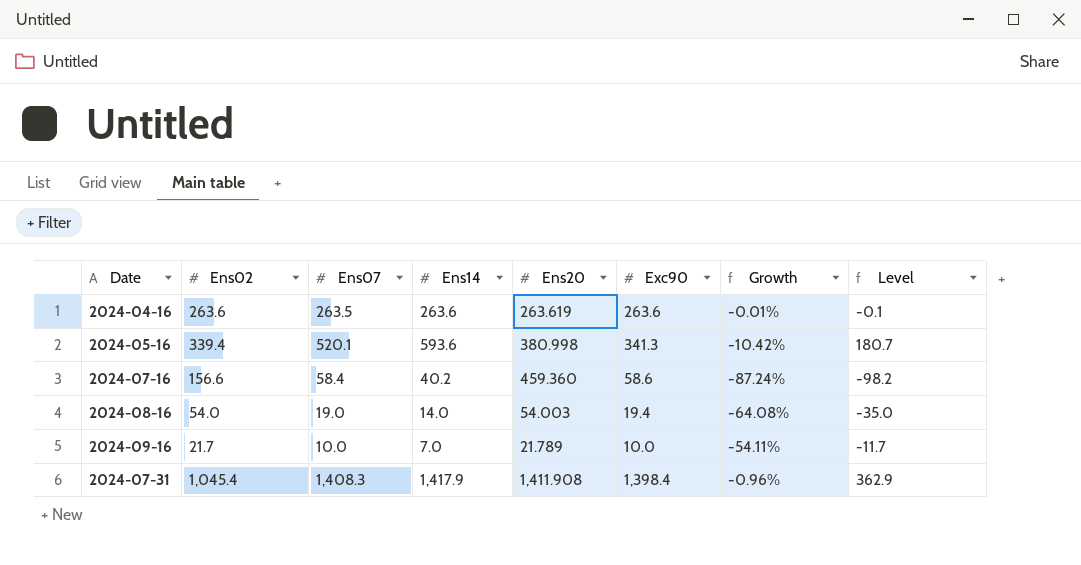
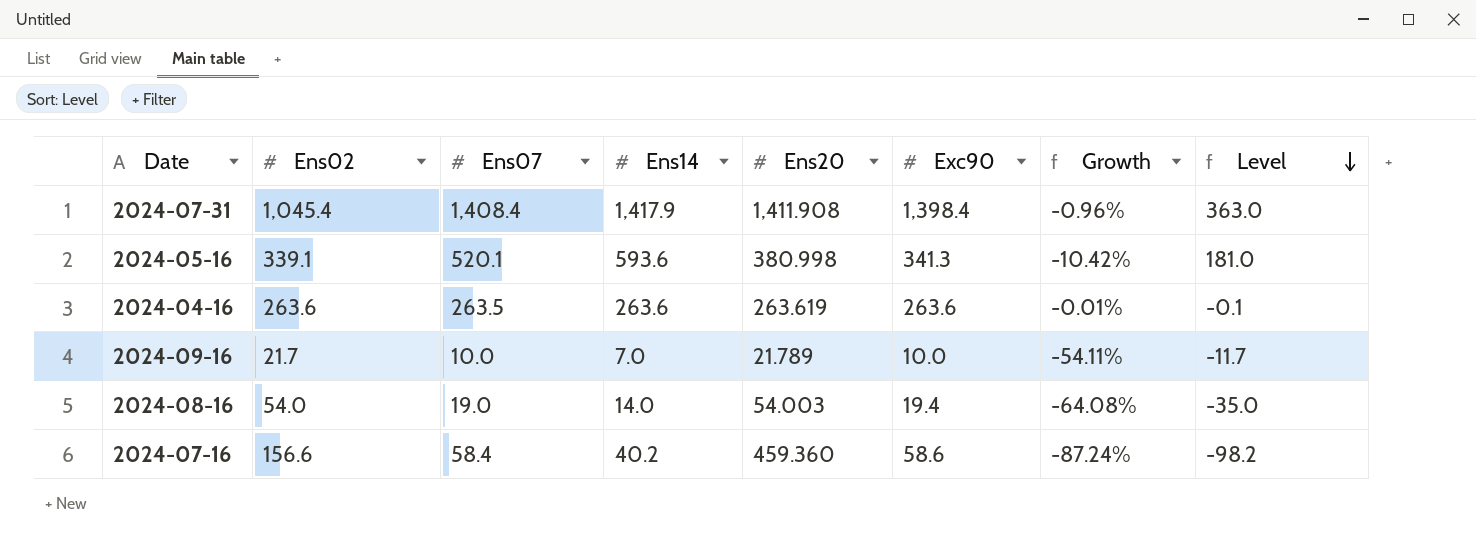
row order: none -> Level descending
2024-07-31 | Ens07: 1,408.3 -> 1,408.4
2024-07-31 | Level: 362.9 -> 363.0
2024-05-16 | Ens02: 339.4 -> 339.1
2024-05-16 | Level: 180.7 -> 181.0

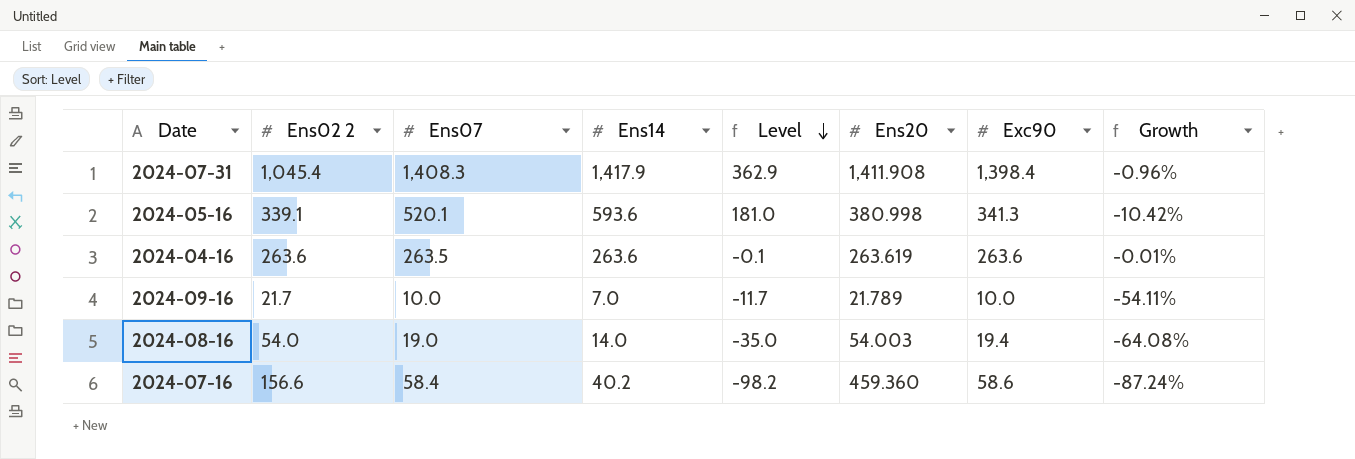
column name: Ens02 -> Ens02 2
column Level | position: 8 -> 5
2024-07-31 | Ens07: 1,408.4 -> 1,408.3
2024-07-31 | Level: 363.0 -> 362.9

